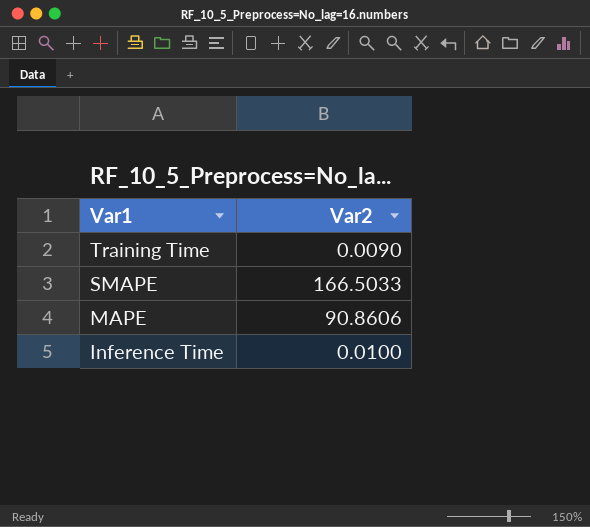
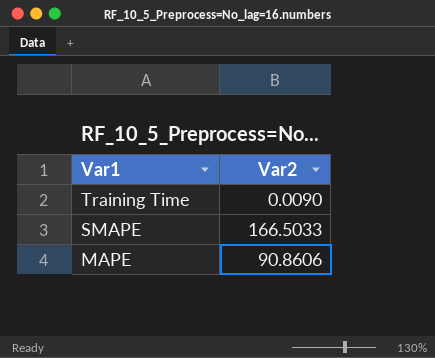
row Inference Time: 0.0100 -> none

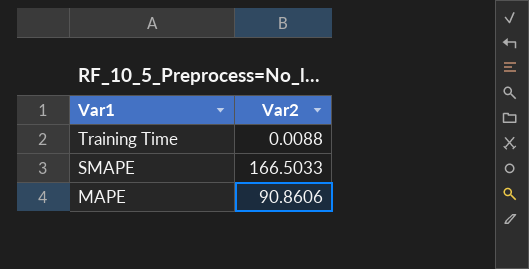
Training Time | Var2: 0.0090 -> 0.0088

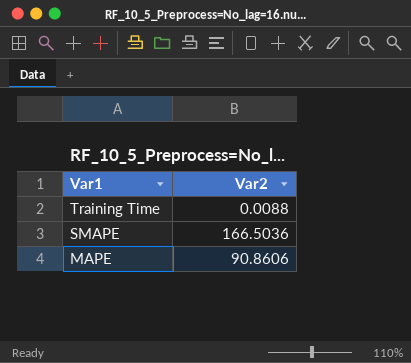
SMAPE | Var2: 166.5033 -> 166.5036

